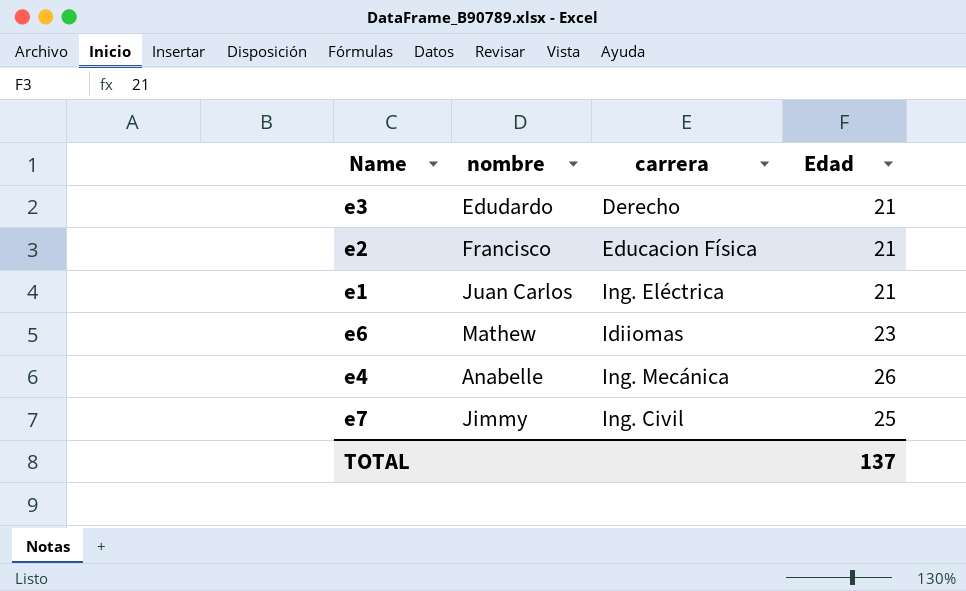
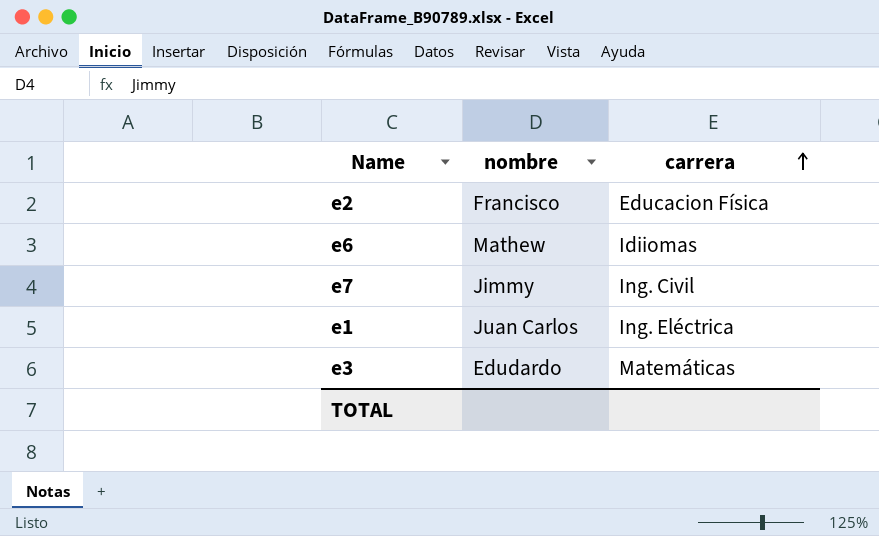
row order: none -> carrera ascending
column Edad | position: 4 -> none
row e4: Anabelle | Ing. Mecánica | 26 -> none
e3 | carrera: Derecho -> Matemáticas

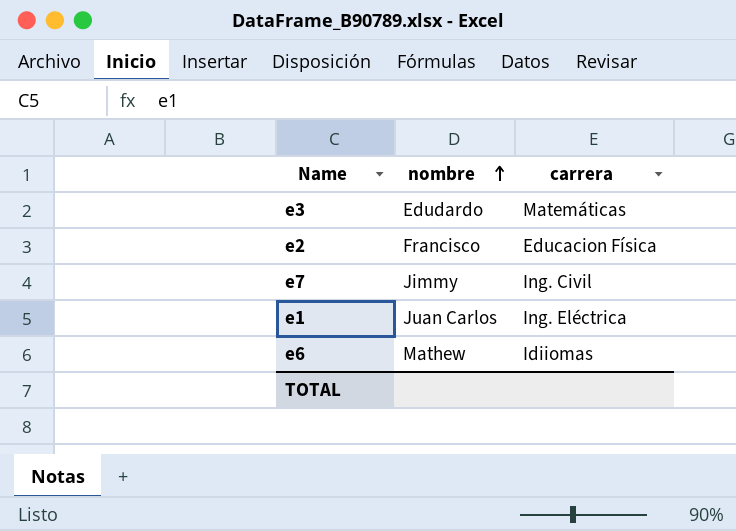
row order: carrera ascending -> nombre ascending

